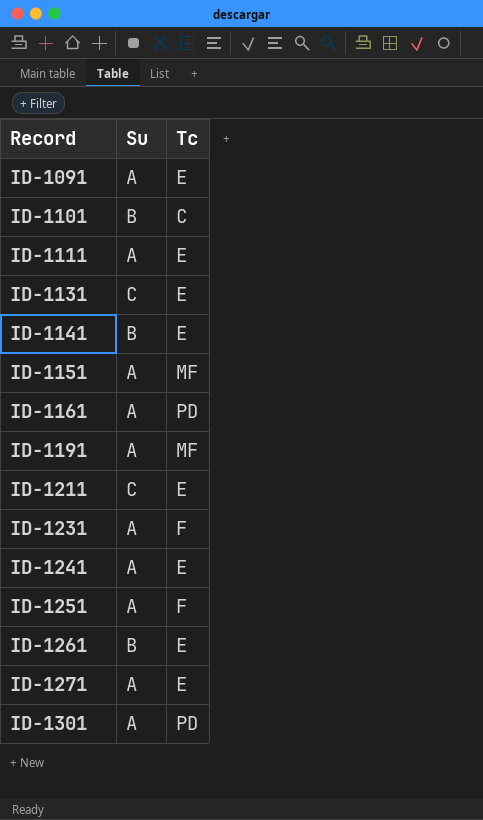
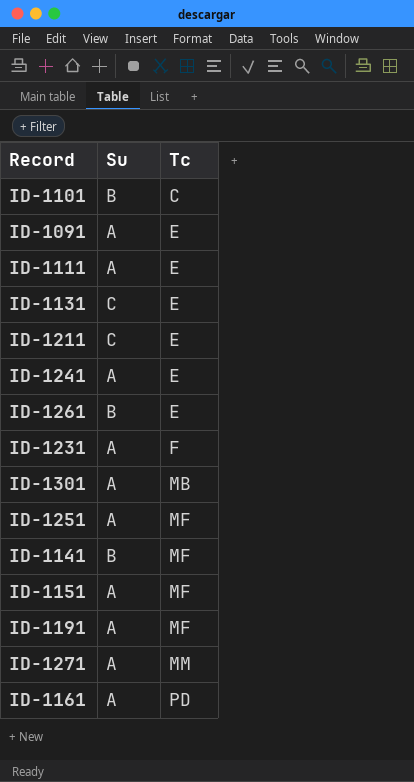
row order: Record ascending -> Tc ascending
ID-1301 | Tc: PD -> MB
ID-1251 | Tc: F -> MF
ID-1141 | Tc: E -> MF
ID-1271 | Tc: E -> MM

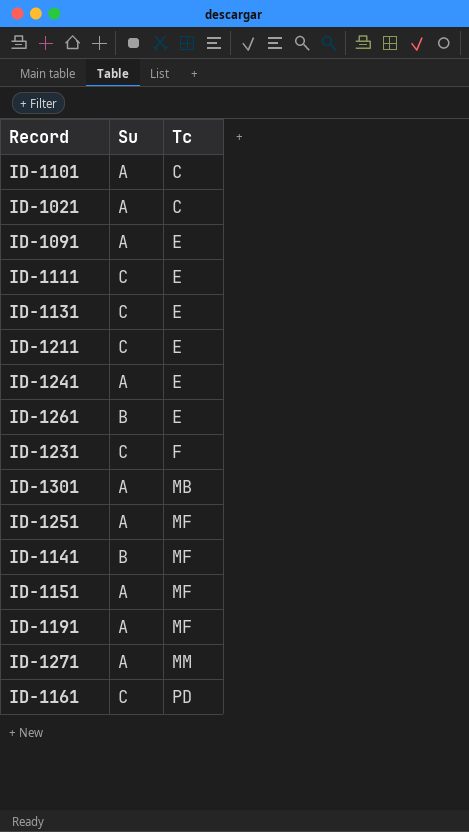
ID-1101 | Su: B -> A
row ID-1021: none -> A | C
ID-1111 | Su: A -> C
ID-1231 | Su: A -> C
ID-1161 | Su: A -> C

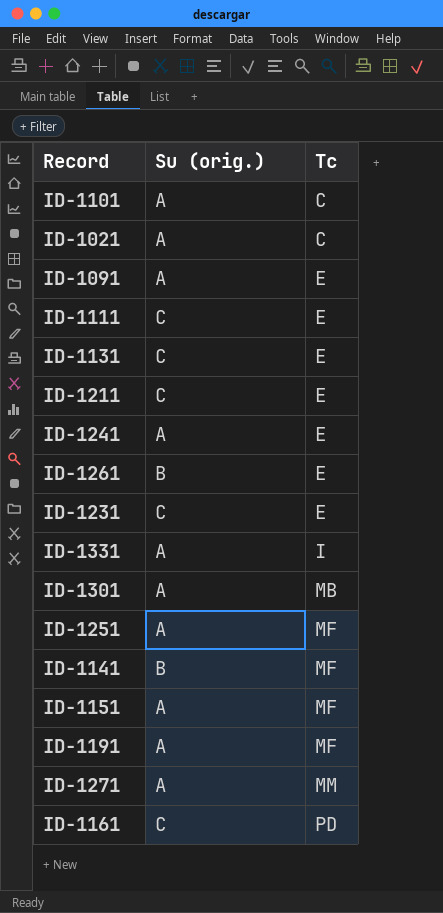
column name: Su -> Su (orig.)
ID-1231 | Tc: F -> E
row ID-1331: none -> A | I

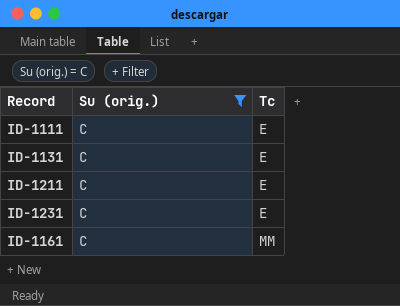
filter: none -> Su (orig.) = C
ID-1161 | Tc: PD -> MM

